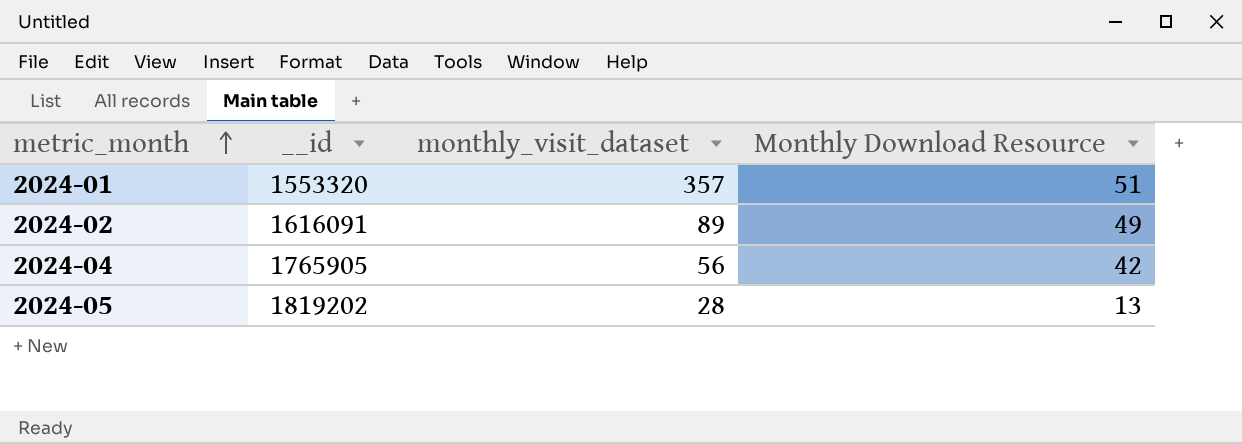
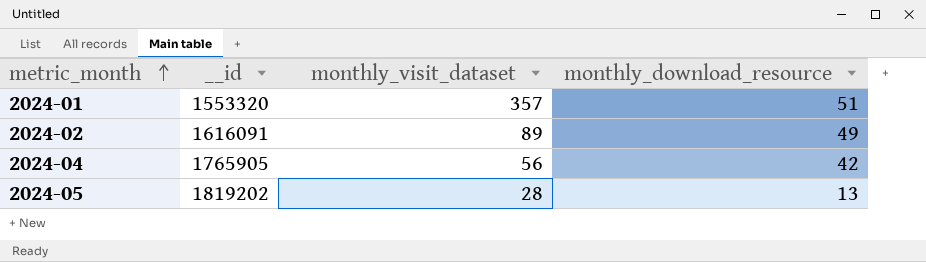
column name: Monthly Download Resource -> monthly_download_resource

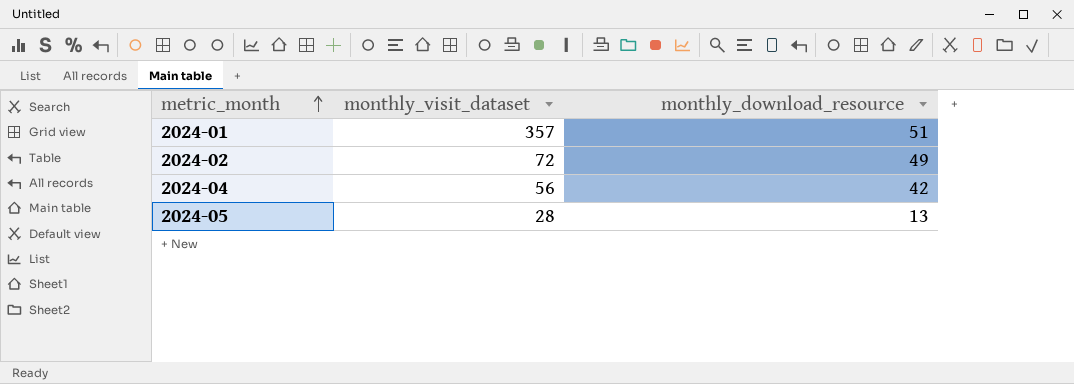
column __id | position: 2 -> none
2024-02 | monthly_visit_dataset: 89 -> 72

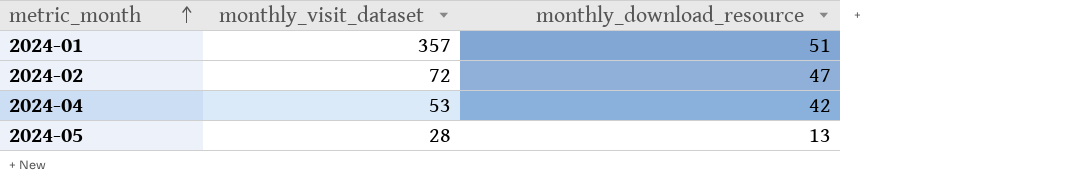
2024-02 | monthly_download_resource: 49 -> 47
2024-04 | monthly_visit_dataset: 56 -> 53

